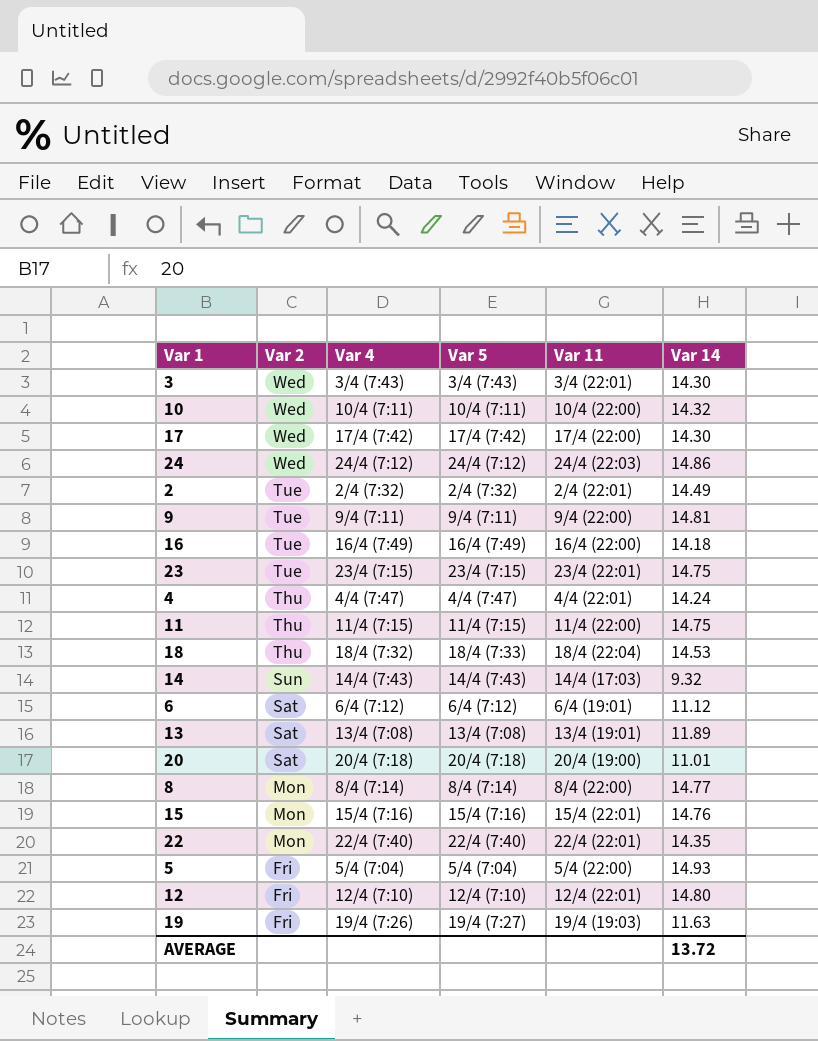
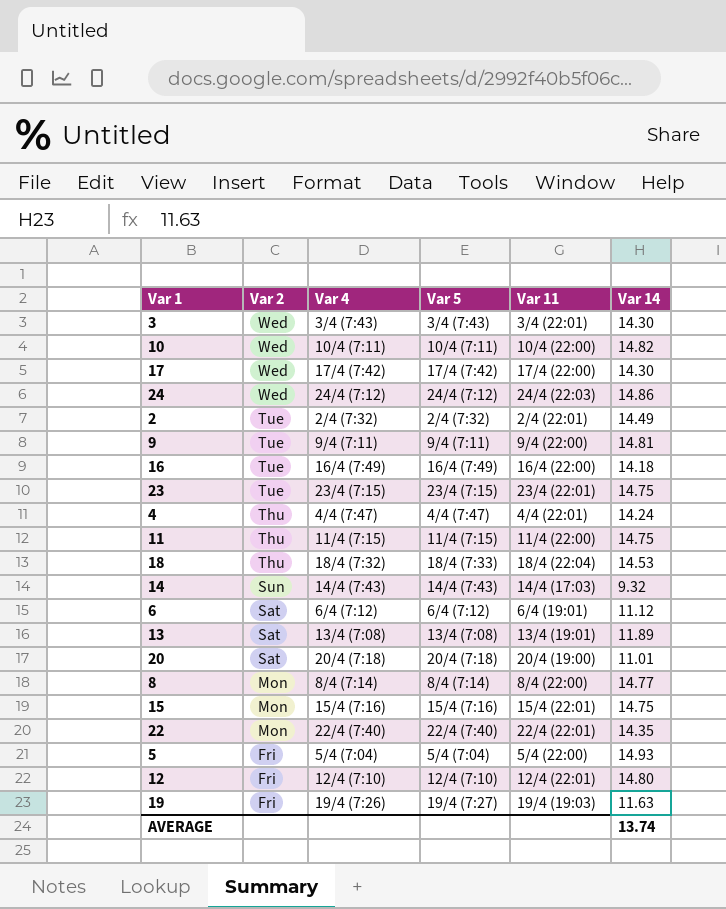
10 | Var 14: 14.32 -> 14.82
15 | Var 14: 14.76 -> 14.75
AVERAGE | Var 14: 13.72 -> 13.74

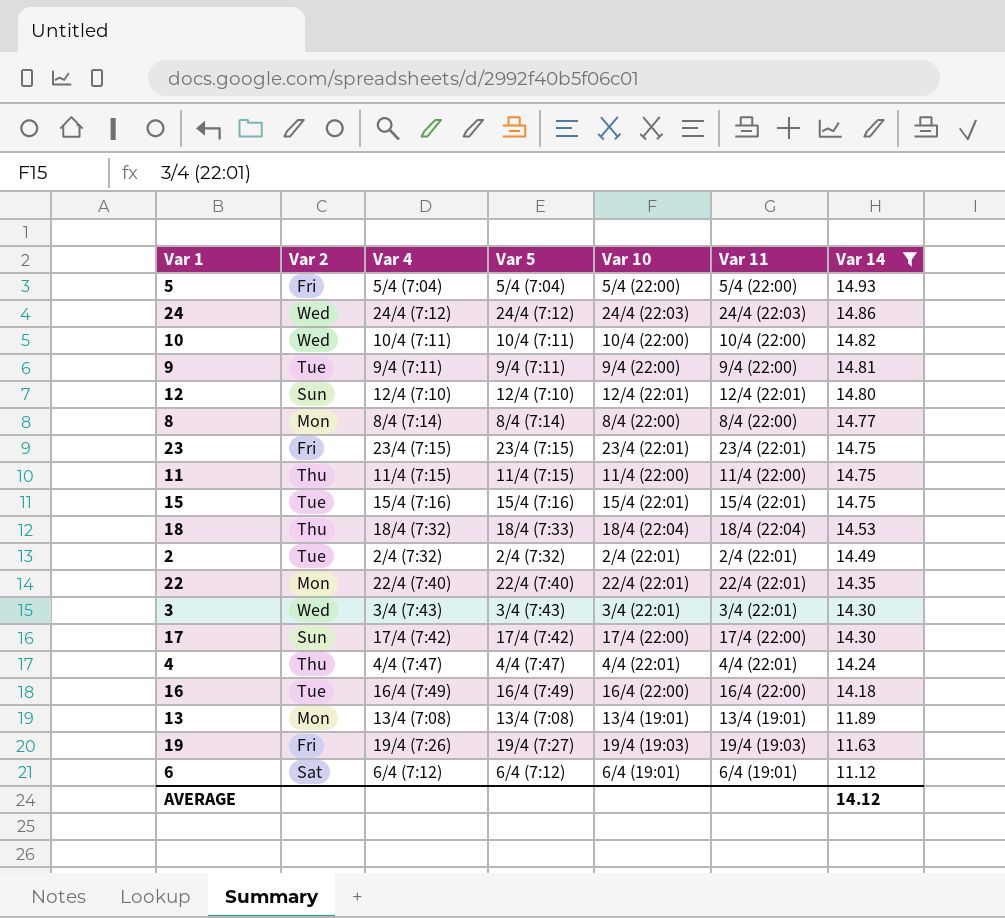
filter: none -> Var 14 >= 11.12
row order: Var 2 descending -> Var 14 descending
column Var 10 | position: none -> 5
12 | Var 2: Fri -> Sun
23 | Var 2: Tue -> Fri
15 | Var 2: Mon -> Tue
17 | Var 2: Wed -> Sun
13 | Var 2: Sat -> Mon
AVERAGE | Var 14: 13.74 -> 14.12

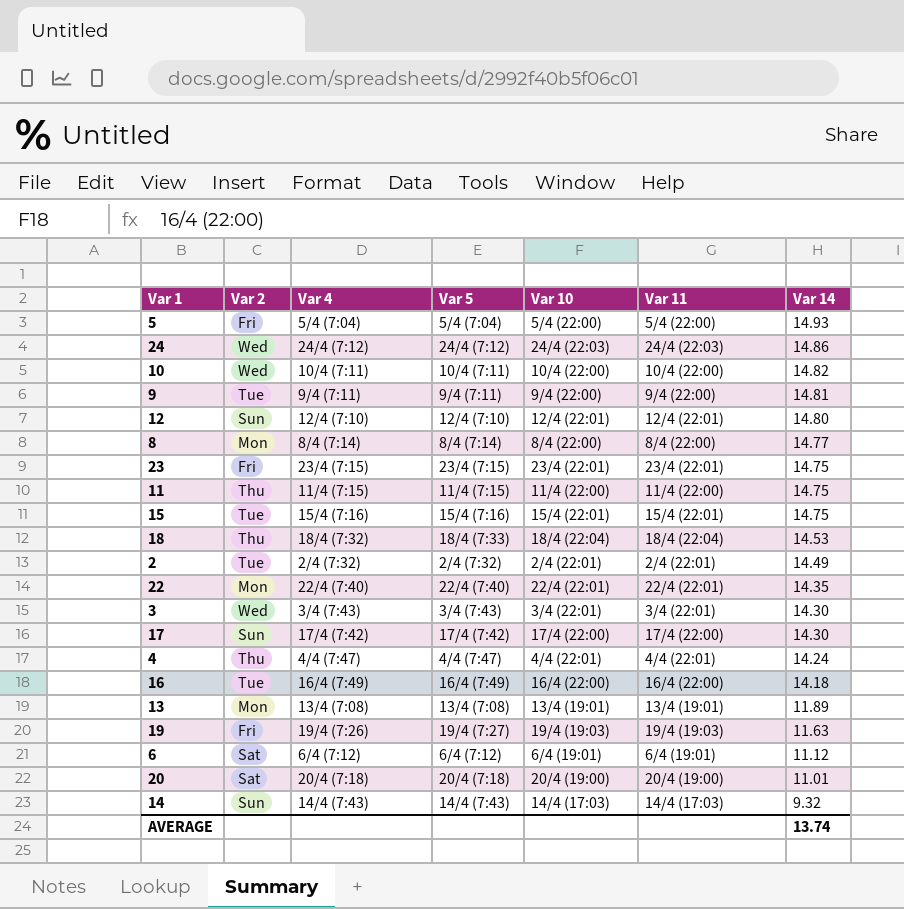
filter: Var 14 >= 11.12 -> none
AVERAGE | Var 14: 14.12 -> 13.74

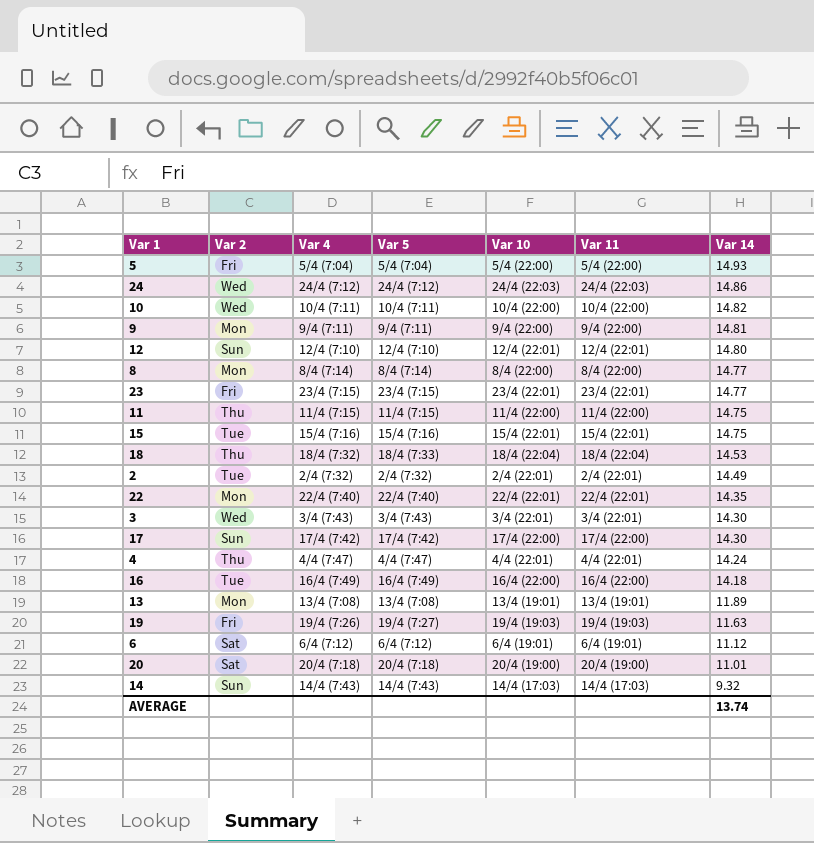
9 | Var 2: Tue -> Mon
23 | Var 14: 14.75 -> 14.77

